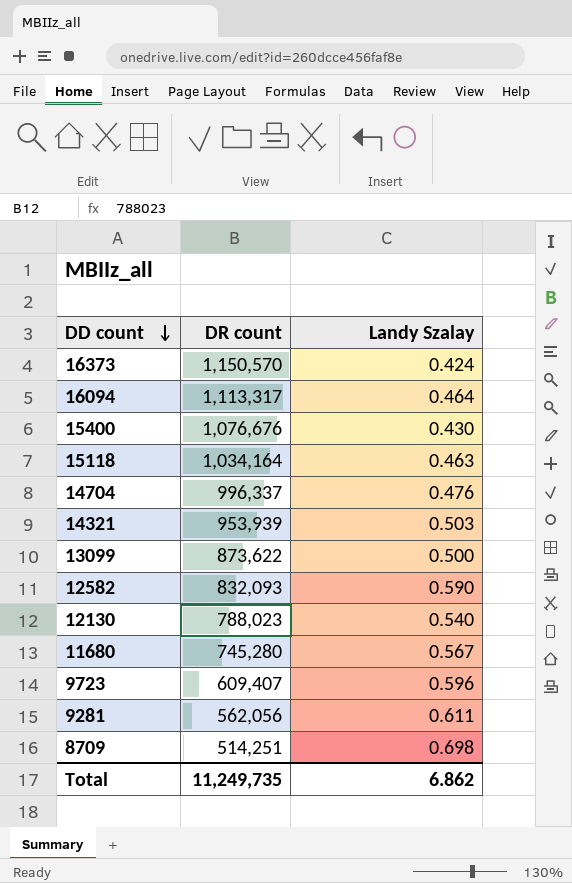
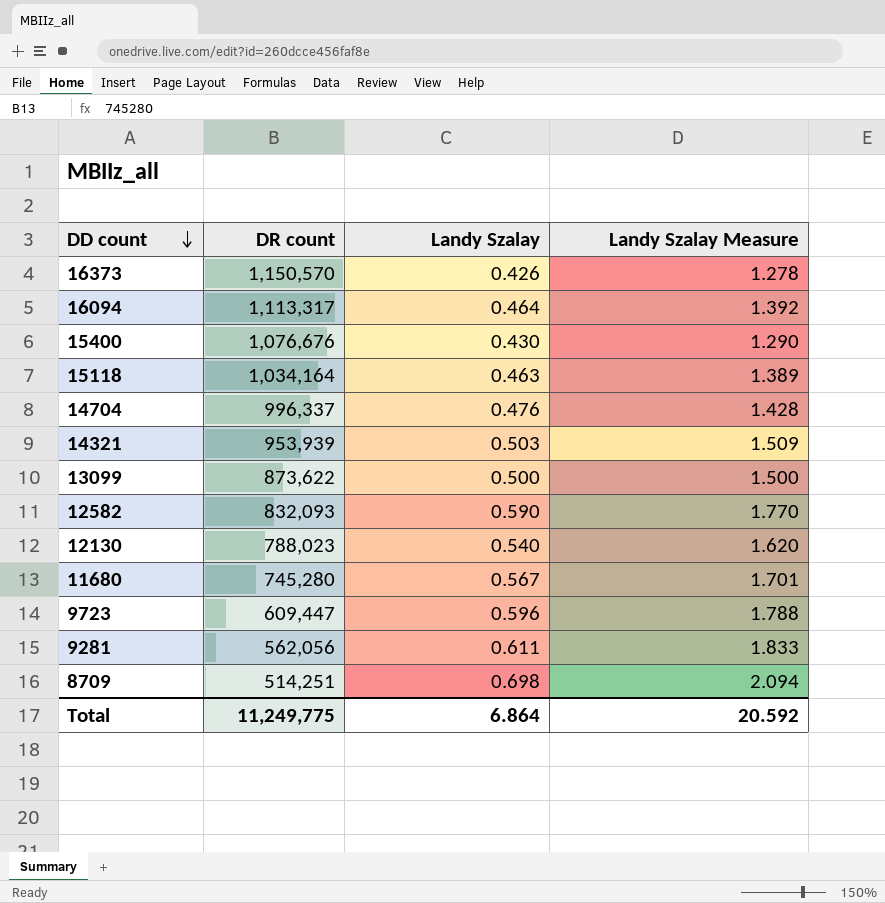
column Landy Szalay Measure | formula: none -> [Landy Szalay] * 3
16373 | Landy Szalay: 0.424 -> 0.426
9723 | DR count: 609,407 -> 609,447
Total | DR count: 11,249,735 -> 11,249,775
Total | Landy Szalay: 6.862 -> 6.864

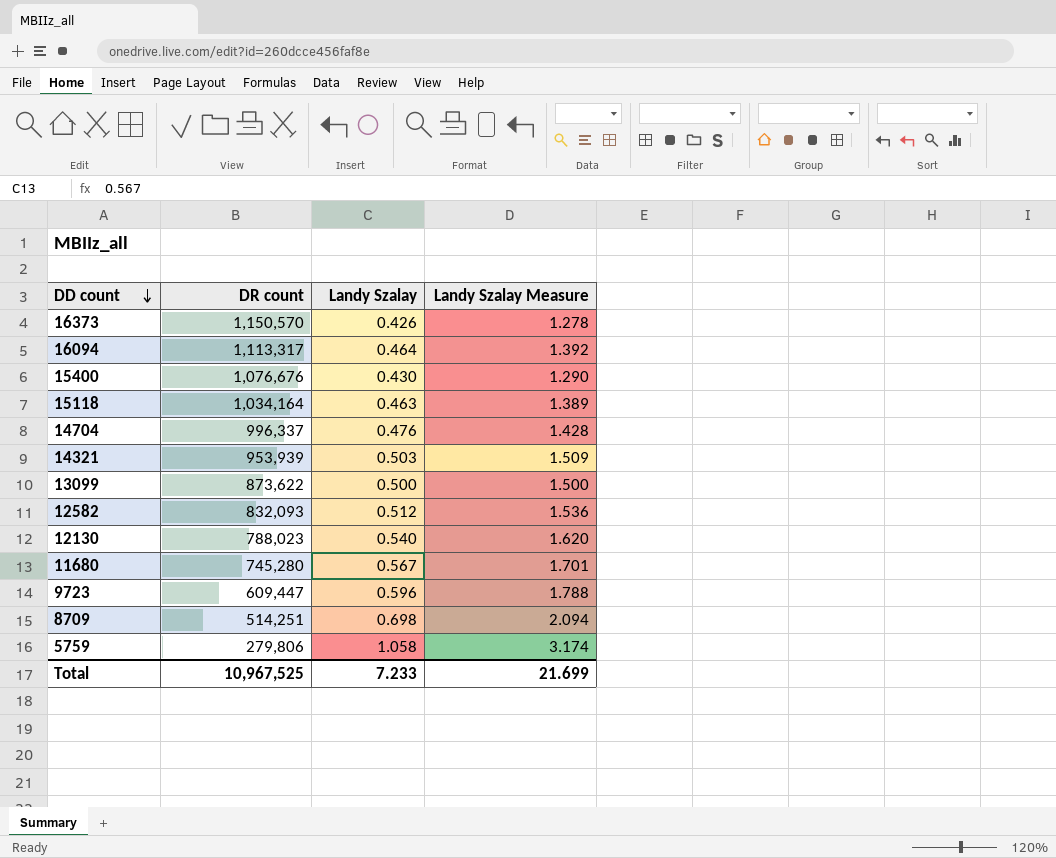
row 9281: 562,056 | 0.611 | 1.833 -> none
12582 | Landy Szalay: 0.590 -> 0.512
12582 | Landy Szalay Measure: 1.770 -> 1.536
row 5759: none -> 279,806 | 1.058 | 3.174
Total | DR count: 11,249,775 -> 10,967,525
Total | Landy Szalay: 6.864 -> 7.233
Total | Landy Szalay Measure: 20.592 -> 21.699

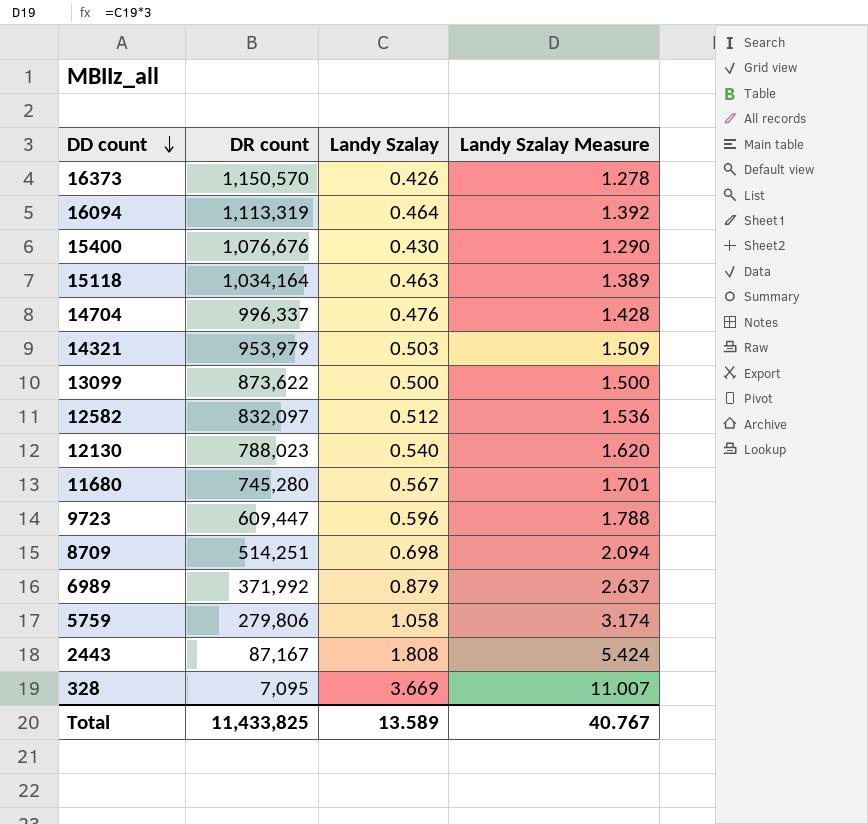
16094 | DR count: 1,113,317 -> 1,113,319
14321 | DR count: 953,939 -> 953,979
12582 | DR count: 832,093 -> 832,097
row 6989: none -> 371,992 | 0.879 | 2.637
row 2443: none -> 87,167 | 1.808 | 5.424
row 328: none -> 7,095 | 3.669 | 11.007
Total | DR count: 10,967,525 -> 11,433,825
Total | Landy Szalay: 7.233 -> 13.589
Total | Landy Szalay Measure: 21.699 -> 40.767

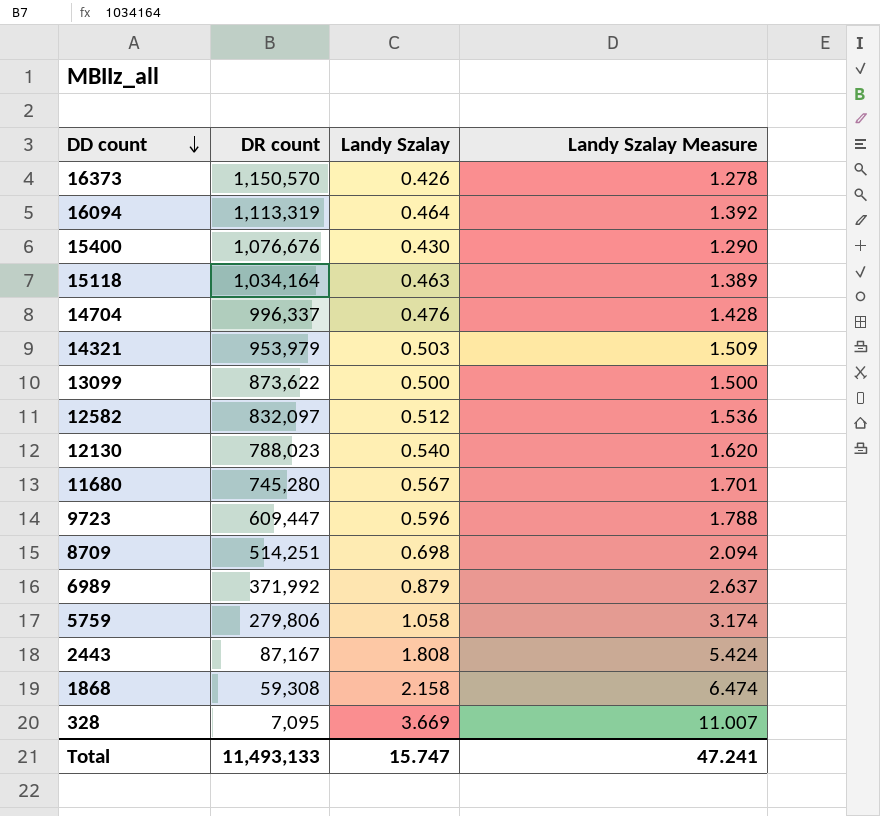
row 1868: none -> 59,308 | 2.158 | 6.474
Total | DR count: 11,433,825 -> 11,493,133
Total | Landy Szalay: 13.589 -> 15.747
Total | Landy Szalay Measure: 40.767 -> 47.241

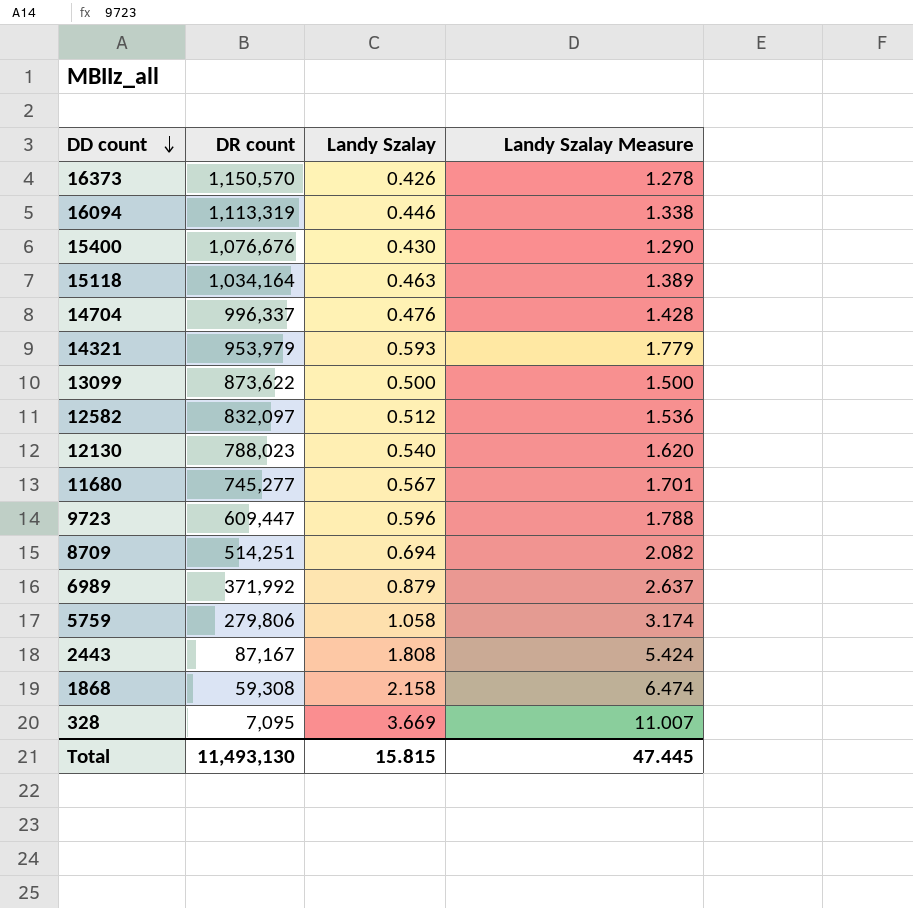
16094 | Landy Szalay: 0.464 -> 0.446
16094 | Landy Szalay Measure: 1.392 -> 1.338
14321 | Landy Szalay: 0.503 -> 0.593
14321 | Landy Szalay Measure: 1.509 -> 1.779
11680 | DR count: 745,280 -> 745,277
8709 | Landy Szalay: 0.698 -> 0.694
8709 | Landy Szalay Measure: 2.094 -> 2.082
Total | DR count: 11,493,133 -> 11,493,130
Total | Landy Szalay: 15.747 -> 15.815
Total | Landy Szalay Measure: 47.241 -> 47.445

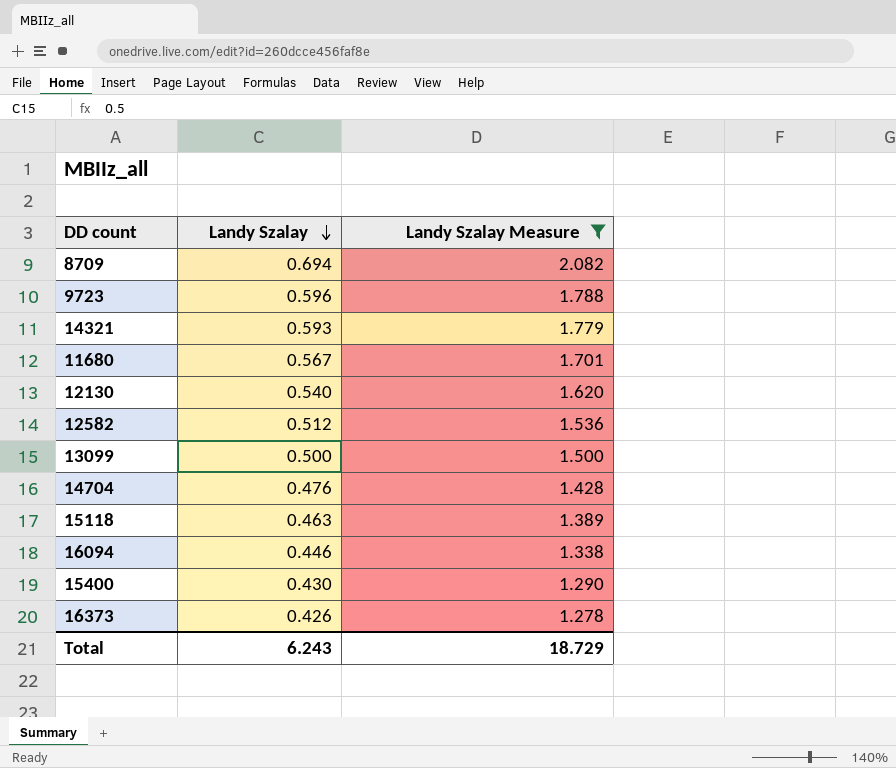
filter: none -> Landy Szalay Measure <= 2.082
row order: DD count descending -> Landy Szalay descending
column DR count | position: 2 -> none
Total | Landy Szalay: 15.815 -> 6.243
Total | Landy Szalay Measure: 47.445 -> 18.729

